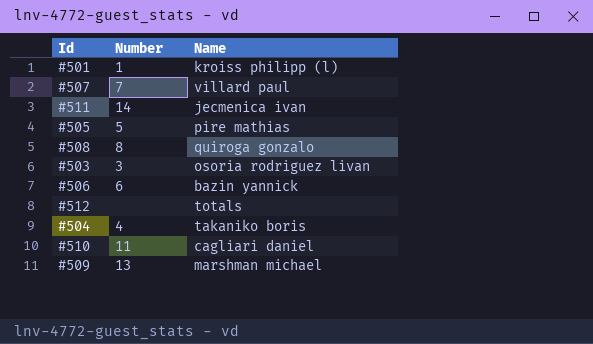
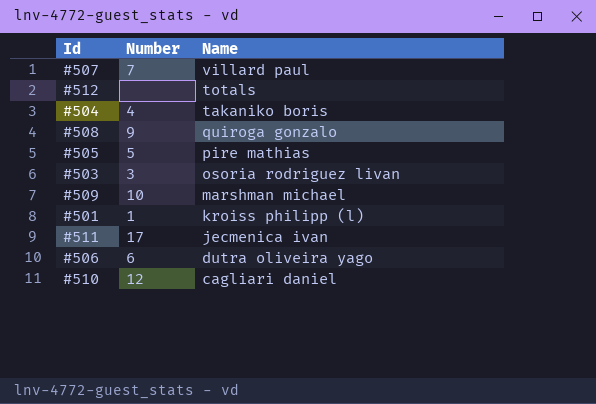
row order: none -> Name descending
#508 | Number: 8 -> 9
#509 | Number: 13 -> 10
#511 | Number: 14 -> 17
#506 | Name: bazin yannick -> dutra oliveira yago
#510 | Number: 11 -> 12

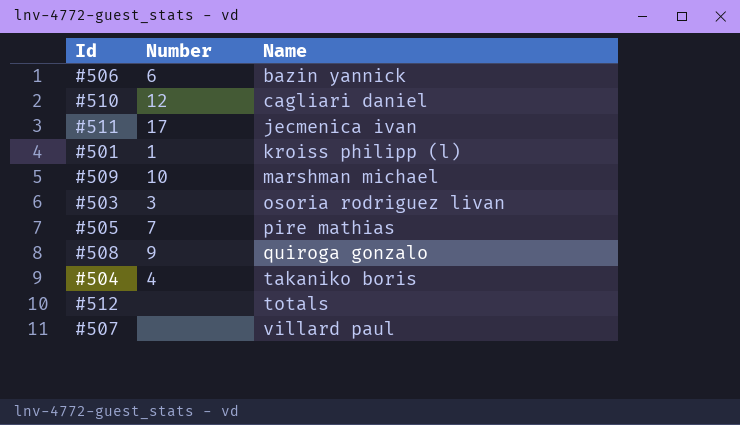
row order: Name descending -> Name ascending
#506 | Name: dutra oliveira yago -> bazin yannick
#505 | Number: 5 -> 7
#507 | Number: 7 -> none

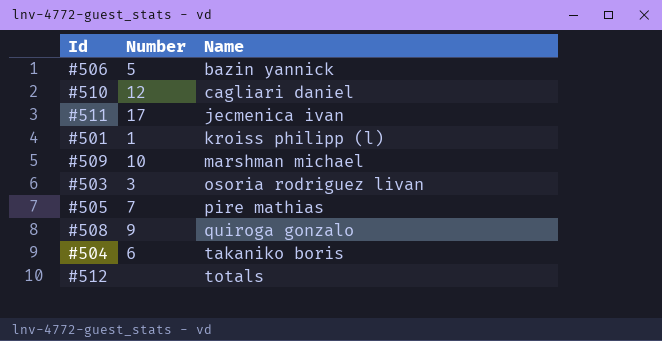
row #507: none | villard paul -> none
#506 | Number: 6 -> 5
#504 | Number: 4 -> 6

